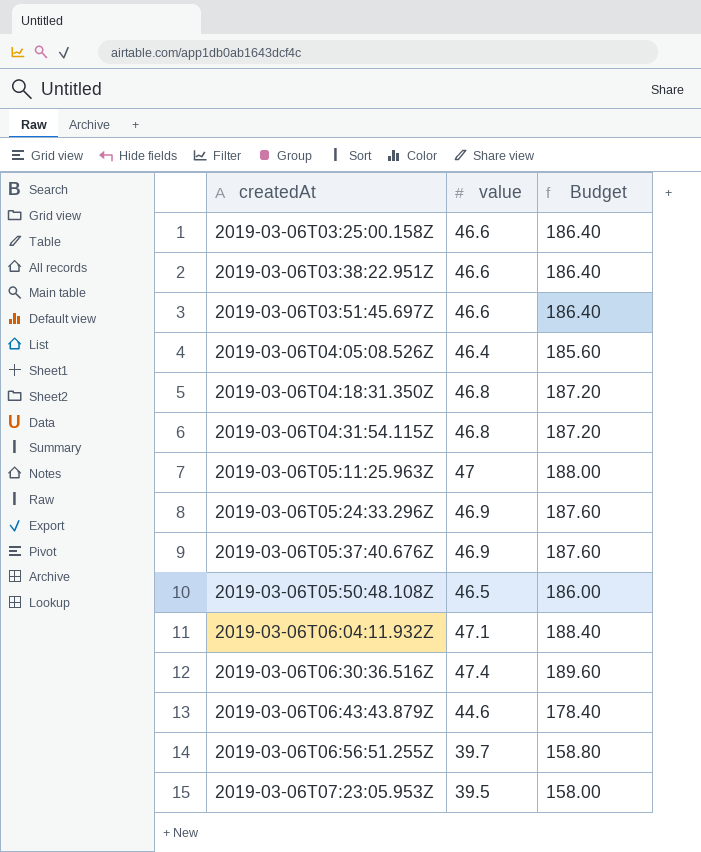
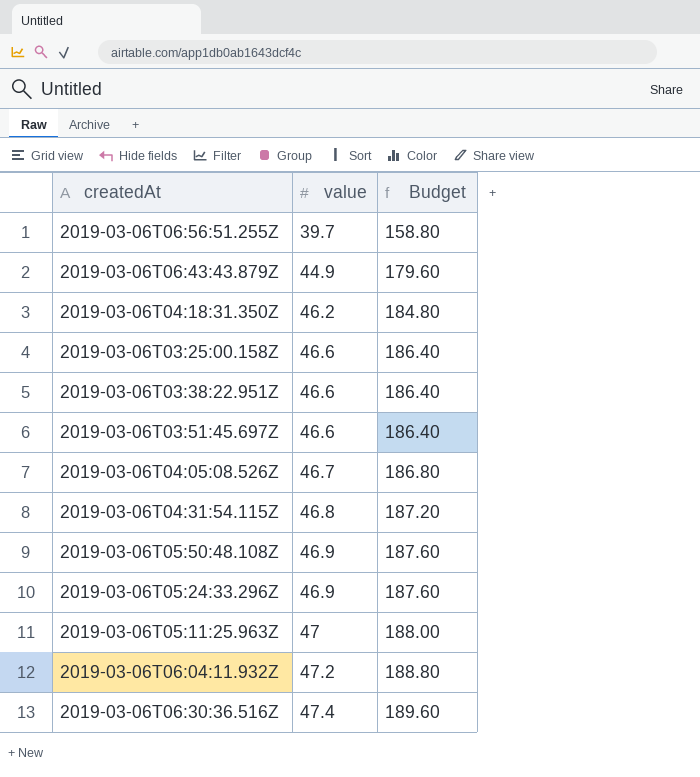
row order: createdAt ascending -> value ascending
row 2019-03-06T05:37:40.676Z: 46.9 | 187.60 -> none
row 2019-03-06T07:23:05.953Z: 39.5 | 158.00 -> none
2019-03-06T06:43:43.879Z | value: 44.6 -> 44.9
2019-03-06T06:43:43.879Z | Budget: 178.40 -> 179.60
2019-03-06T04:18:31.350Z | value: 46.8 -> 46.2
2019-03-06T04:18:31.350Z | Budget: 187.20 -> 184.80
2019-03-06T04:05:08.526Z | value: 46.4 -> 46.7
2019-03-06T04:05:08.526Z | Budget: 185.60 -> 186.80
2019-03-06T05:50:48.108Z | value: 46.5 -> 46.9
2019-03-06T05:50:48.108Z | Budget: 186.00 -> 187.60
2019-03-06T06:04:11.932Z | value: 47.1 -> 47.2
2019-03-06T06:04:11.932Z | Budget: 188.40 -> 188.80

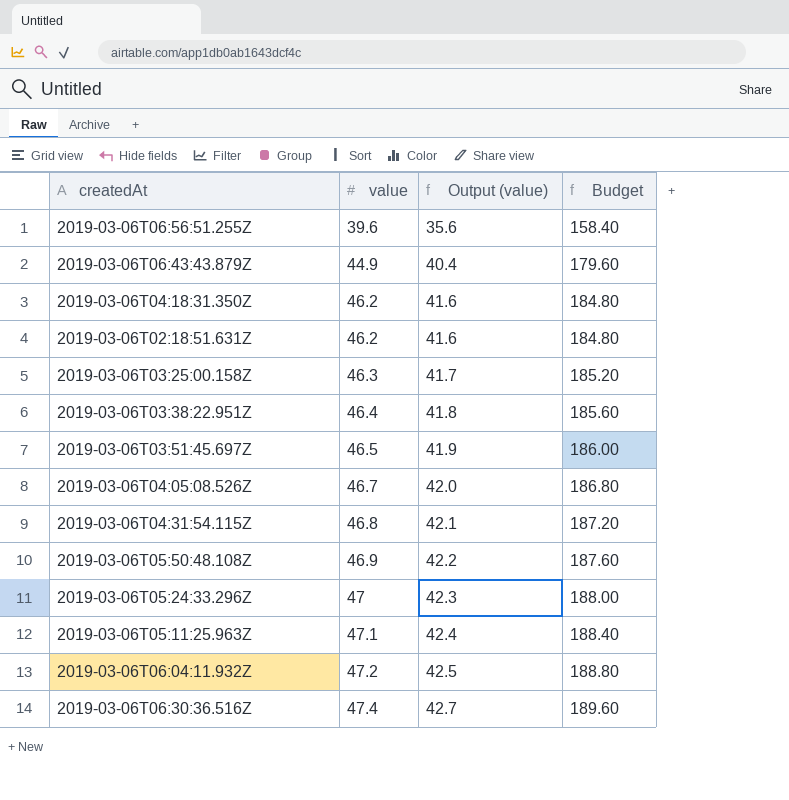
column Output (value) | formula: none -> [value] * 0.9
2019-03-06T06:56:51.255Z | value: 39.7 -> 39.6
2019-03-06T06:56:51.255Z | Budget: 158.80 -> 158.40
row 2019-03-06T02:18:51.631Z: none -> 46.2 | 41.6 | 184.80
2019-03-06T03:25:00.158Z | value: 46.6 -> 46.3
2019-03-06T03:25:00.158Z | Budget: 186.40 -> 185.20
2019-03-06T03:38:22.951Z | value: 46.6 -> 46.4
2019-03-06T03:38:22.951Z | Budget: 186.40 -> 185.60
2019-03-06T03:51:45.697Z | value: 46.6 -> 46.5
2019-03-06T03:51:45.697Z | Budget: 186.40 -> 186.00
2019-03-06T05:24:33.296Z | value: 46.9 -> 47
2019-03-06T05:24:33.296Z | Budget: 187.60 -> 188.00
2019-03-06T05:11:25.963Z | value: 47 -> 47.1
2019-03-06T05:11:25.963Z | Budget: 188.00 -> 188.40

